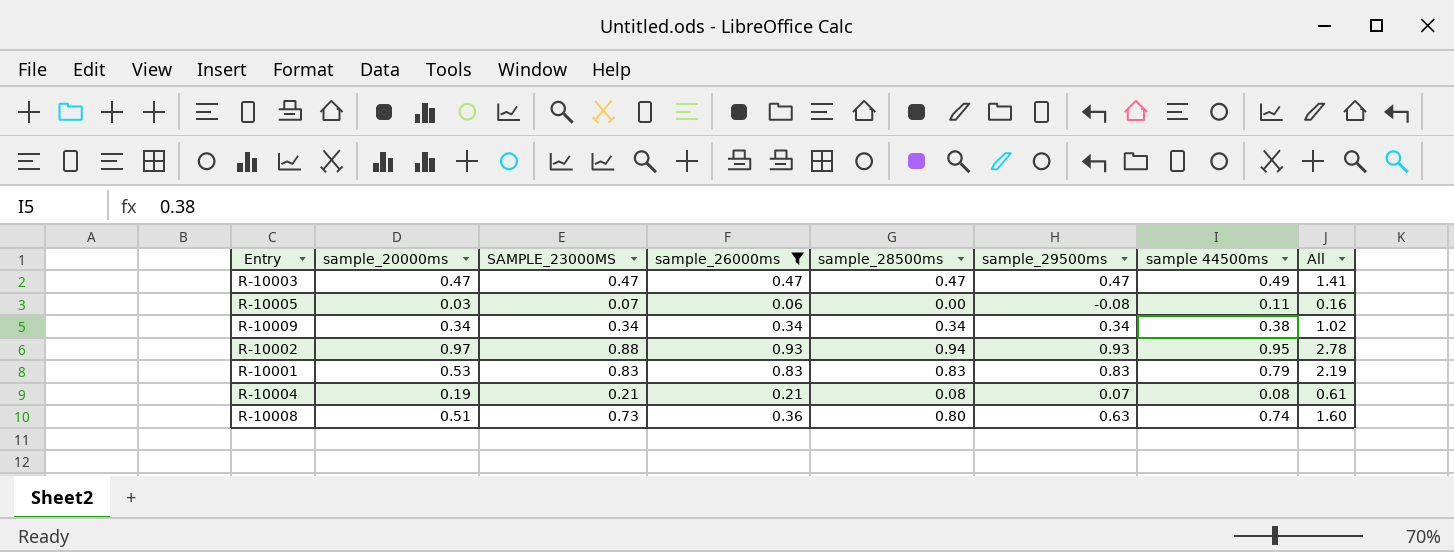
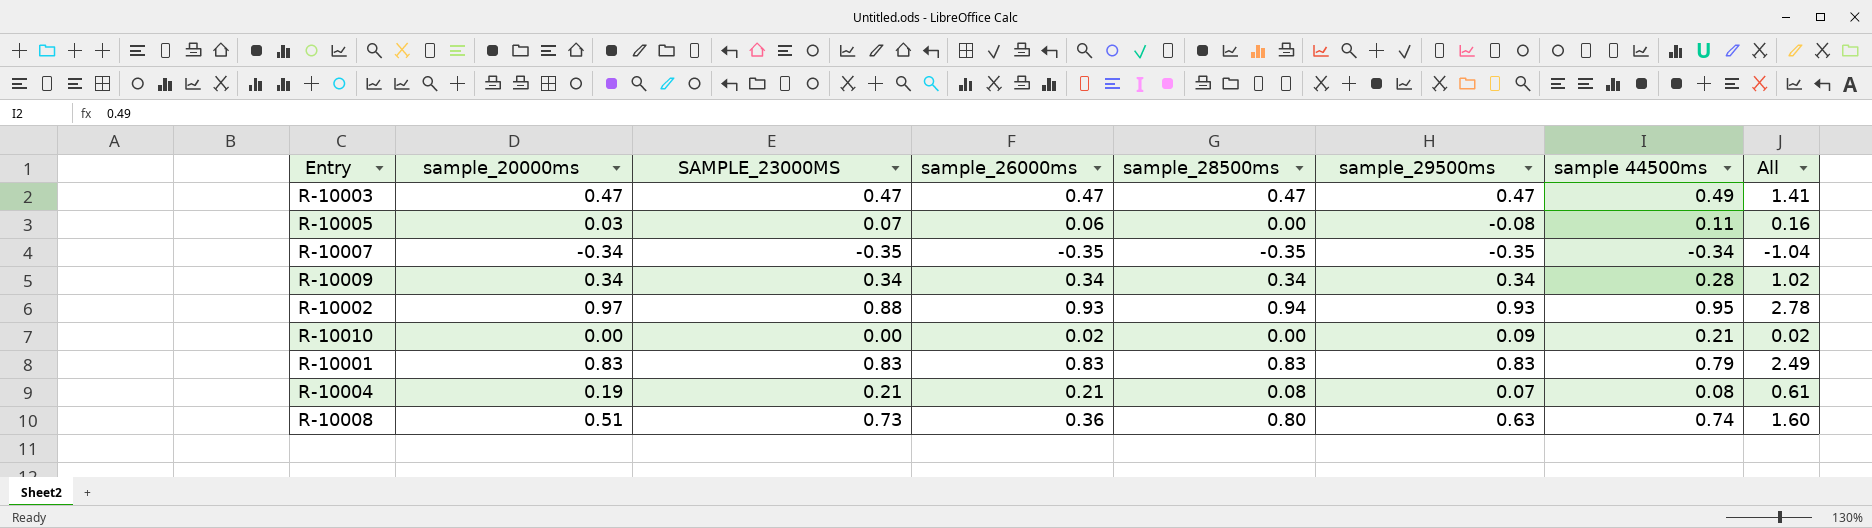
filter: sample_26000ms >= 0.06 -> none
R-10009 | sample 44500ms: 0.38 -> 0.28
R-10001 | sample_20000ms: 0.53 -> 0.83
R-10001 | All: 2.19 -> 2.49

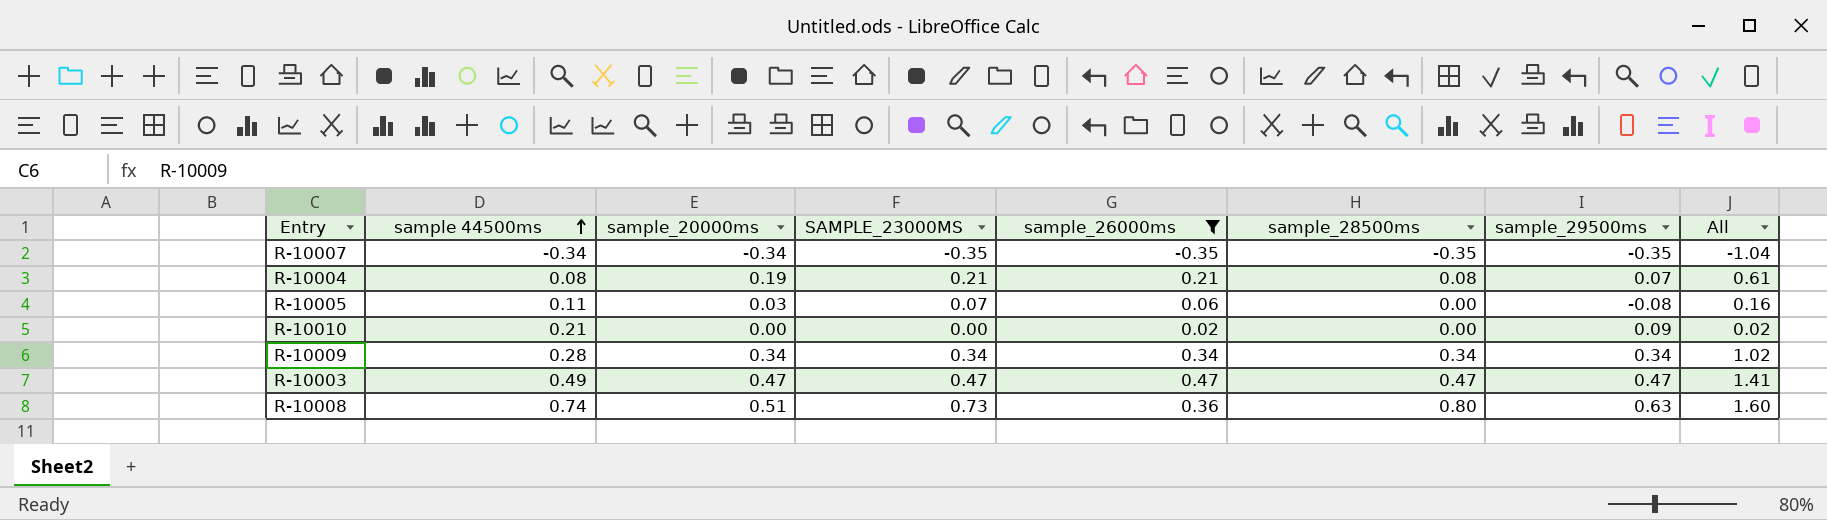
filter: none -> sample_26000ms <= 0.47
row order: none -> sample 44500ms ascending
column sample 44500ms | position: 7 -> 2

